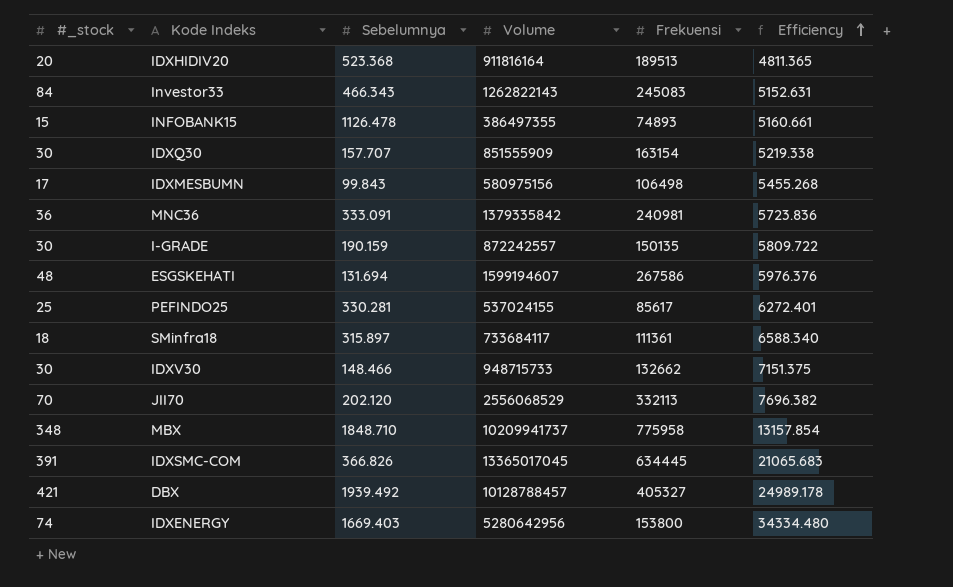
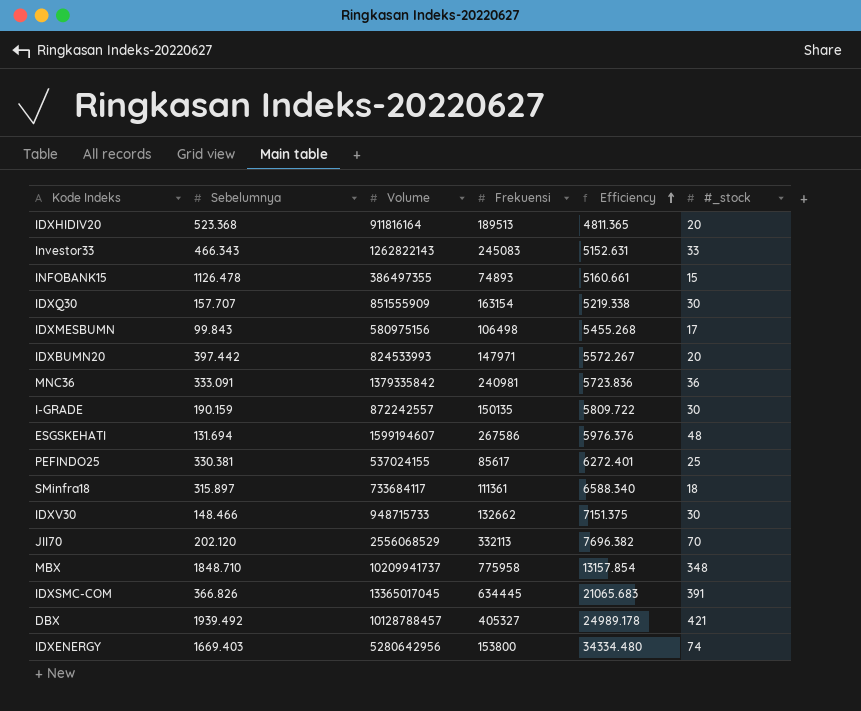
column #_stock | position: 1 -> 6
Investor33 | #_stock: 84 -> 33
row IDXBUMN20: none -> 397.442 | 824533993 | 147971 | 5572.267 | 20
PEFINDO25 | Sebelumnya: 330.281 -> 330.381

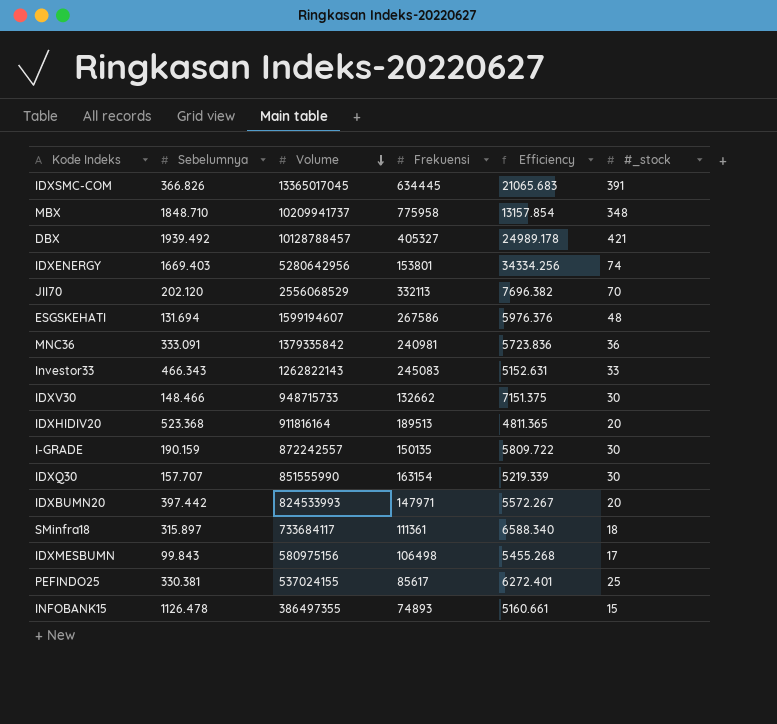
row order: Efficiency ascending -> Volume descending
IDXENERGY | Frekuensi: 153800 -> 153801
IDXENERGY | Efficiency: 34334.480 -> 34334.256
IDXQ30 | Volume: 851555909 -> 851555990
IDXQ30 | Efficiency: 5219.338 -> 5219.339

